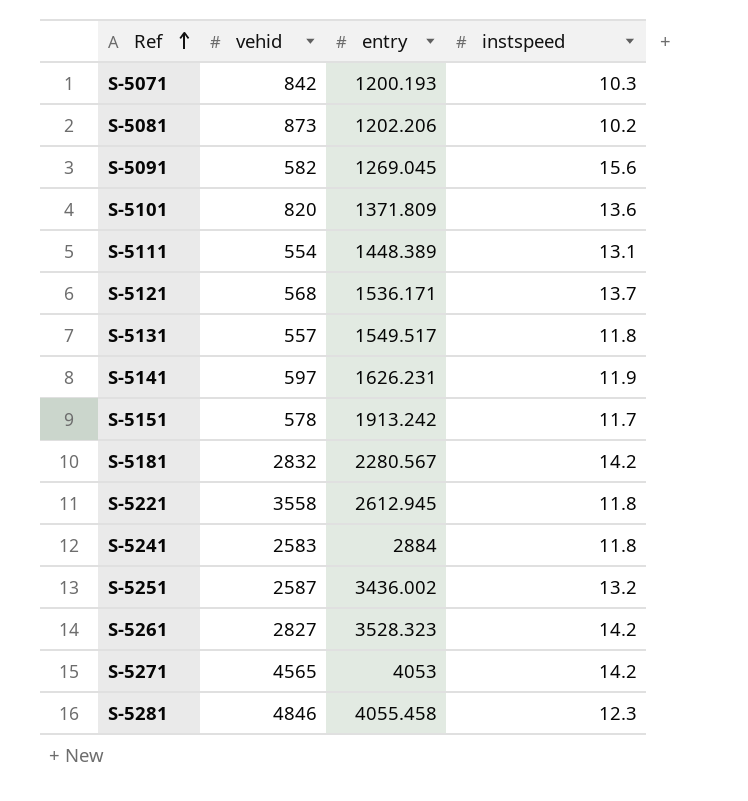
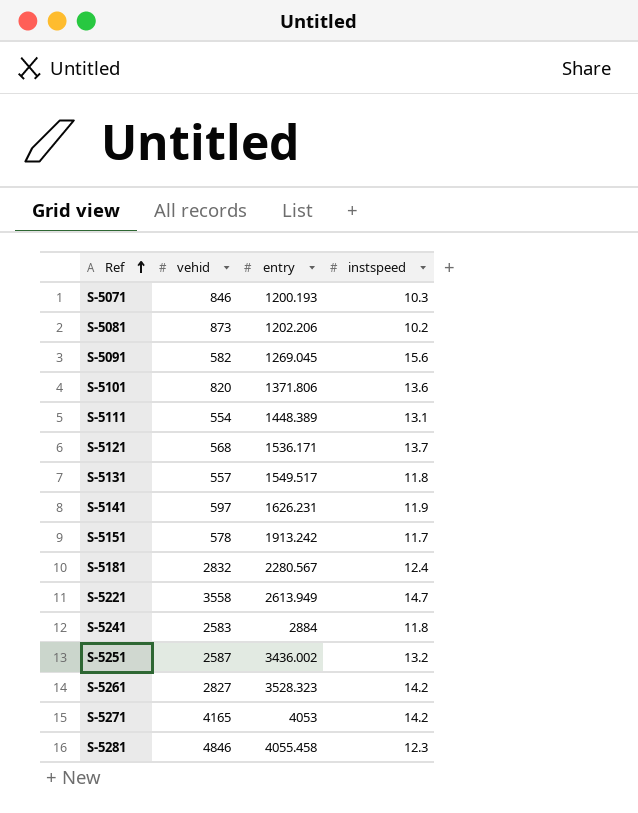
S-5071 | vehid: 842 -> 846
S-5101 | entry: 1371.809 -> 1371.806
S-5181 | instspeed: 14.2 -> 12.4
S-5221 | entry: 2612.945 -> 2613.949
S-5221 | instspeed: 11.8 -> 14.7
S-5271 | vehid: 4565 -> 4165

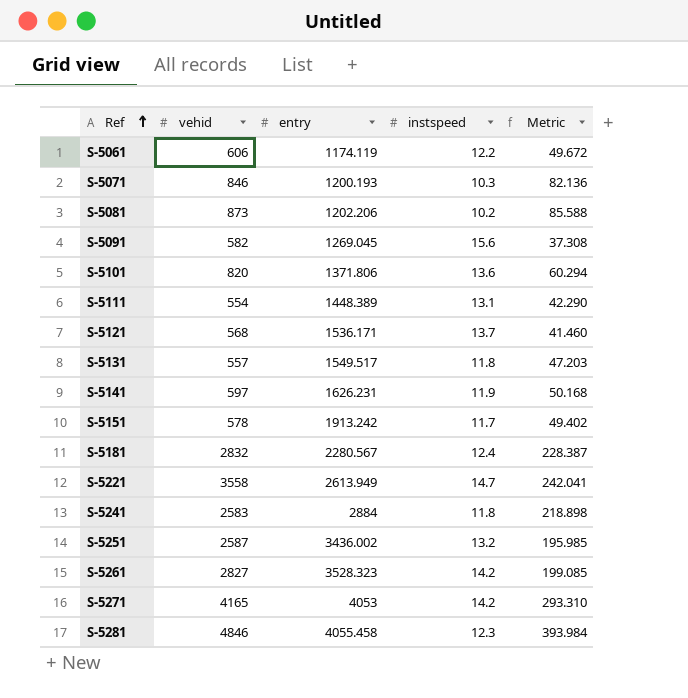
column Metric | formula: none -> [vehid] / [instspeed]
row S-5061: none -> 606 | 1174.119 | 12.2 | 49.672

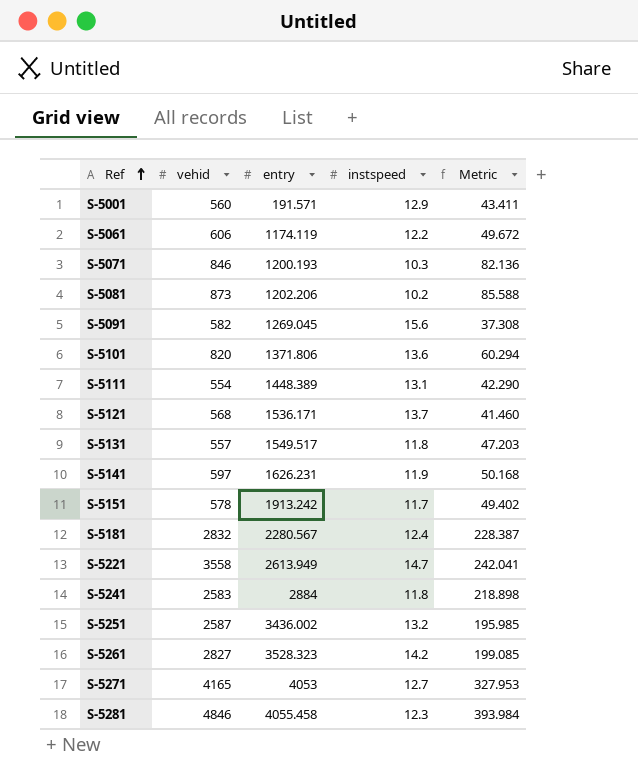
row S-5001: none -> 560 | 191.571 | 12.9 | 43.411
S-5271 | instspeed: 14.2 -> 12.7
S-5271 | Metric: 293.310 -> 327.953

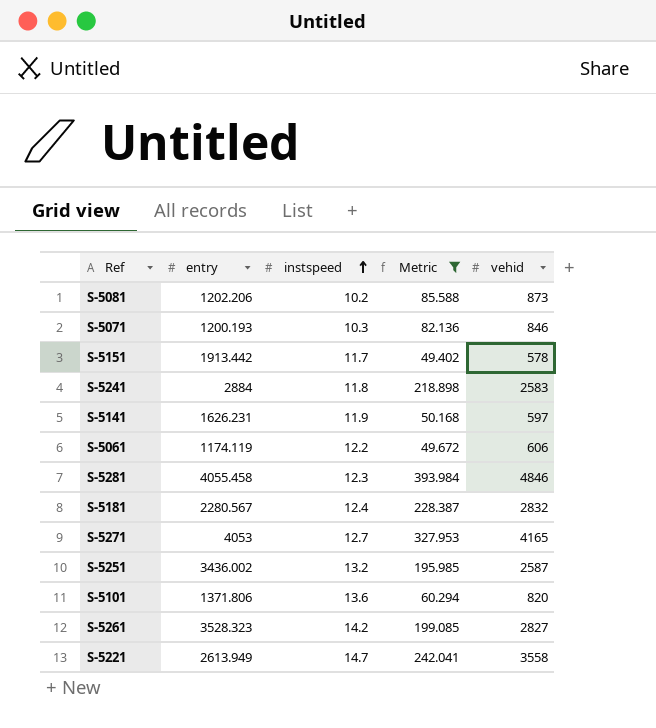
filter: none -> Metric >= 49.402
row order: Ref ascending -> instspeed ascending
column vehid | position: 2 -> 5
S-5151 | entry: 1913.242 -> 1913.442

